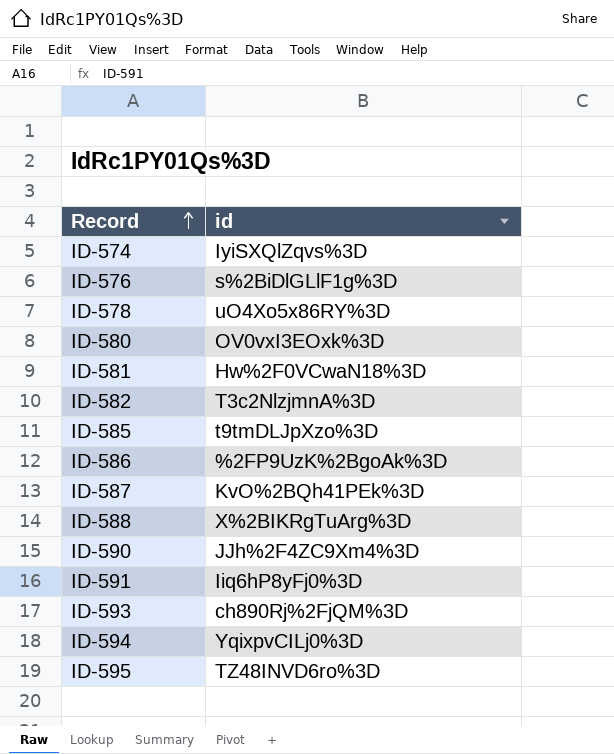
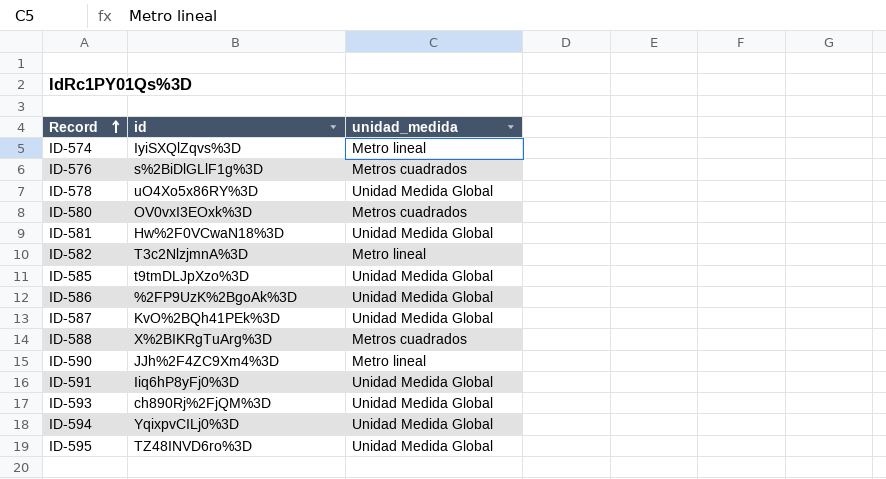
column unidad_medida | position: none -> 3

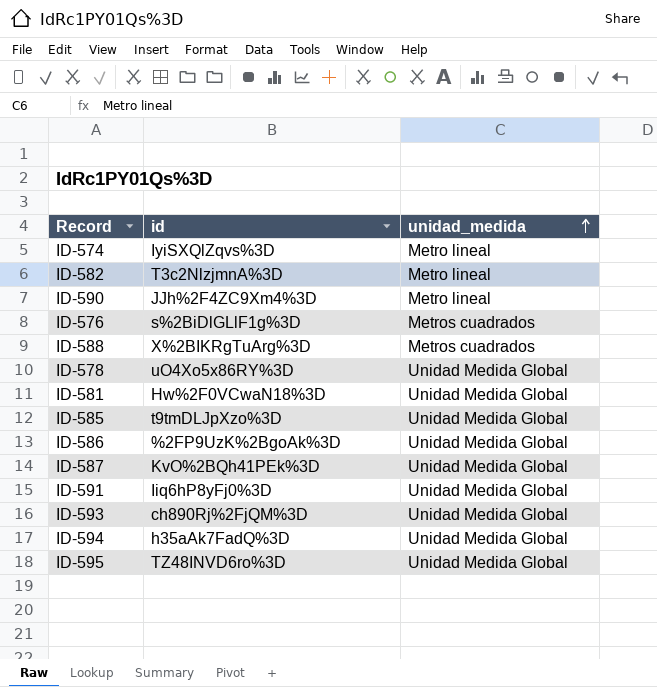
row order: Record ascending -> unidad_medida ascending
row ID-580: OV0vxI3EOxk%3D | Metros cuadrados -> none
ID-594 | id: YqixpvCILj0%3D -> h35aAk7FadQ%3D

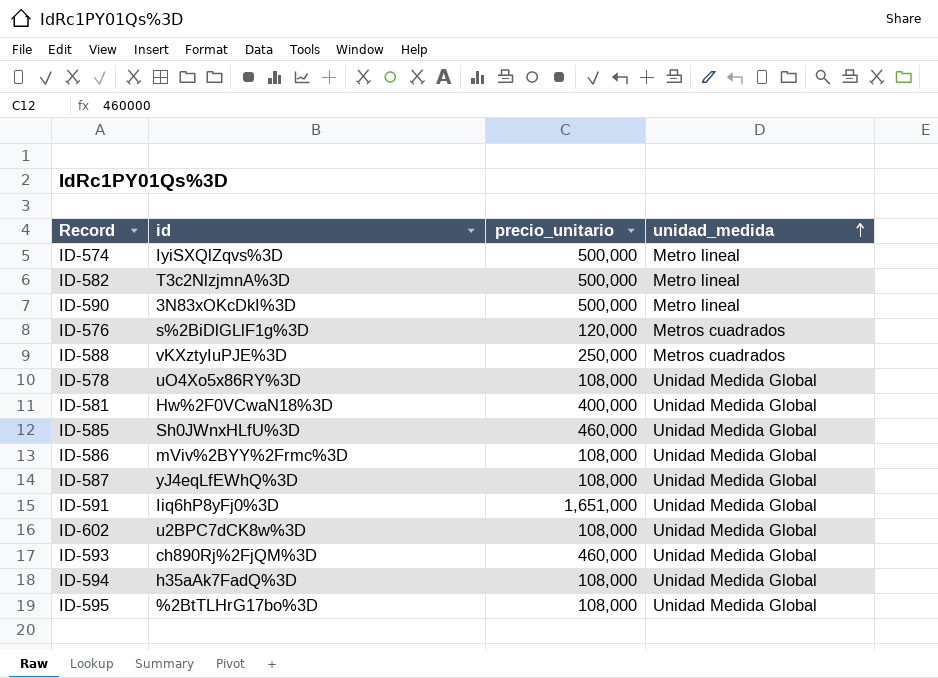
column precio_unitario | position: none -> 3
ID-590 | id: JJh%2F4ZC9Xm4%3D -> 3N83xOKcDkI%3D
ID-588 | id: X%2BIKRgTuArg%3D -> vKXztyIuPJE%3D
ID-585 | id: t9tmDLJpXzo%3D -> Sh0JWnxHLfU%3D
ID-586 | id: %2FP9UzK%2BgoAk%3D -> mViv%2BYY%2Frmc%3D
ID-587 | id: KvO%2BQh41PEk%3D -> yJ4eqLfEWhQ%3D
row ID-602: none -> u2BPC7dCK8w%3D | 108,000 | Unidad Medida Global
ID-595 | id: TZ48INVD6ro%3D -> %2BtTLHrG17bo%3D

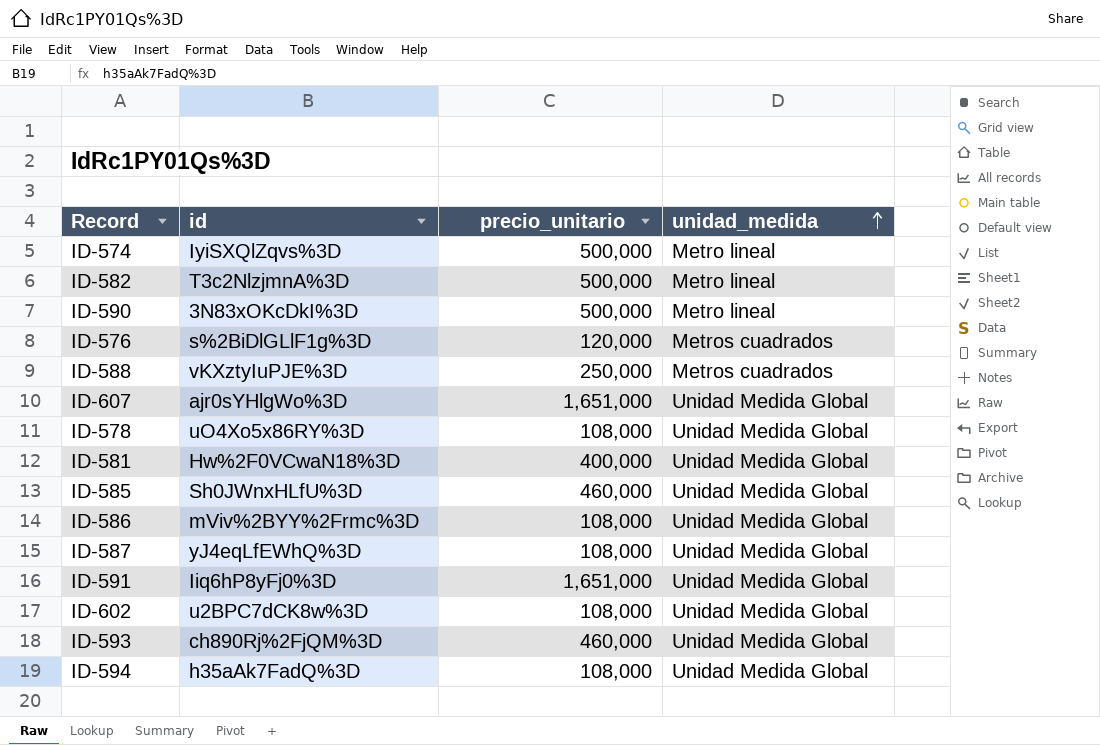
row ID-595: %2BtTLHrG17bo%3D | 108,000 | Unidad Medida Global -> none
row ID-607: none -> ajr0sYHlgWo%3D | 1,651,000 | Unidad Medida Global

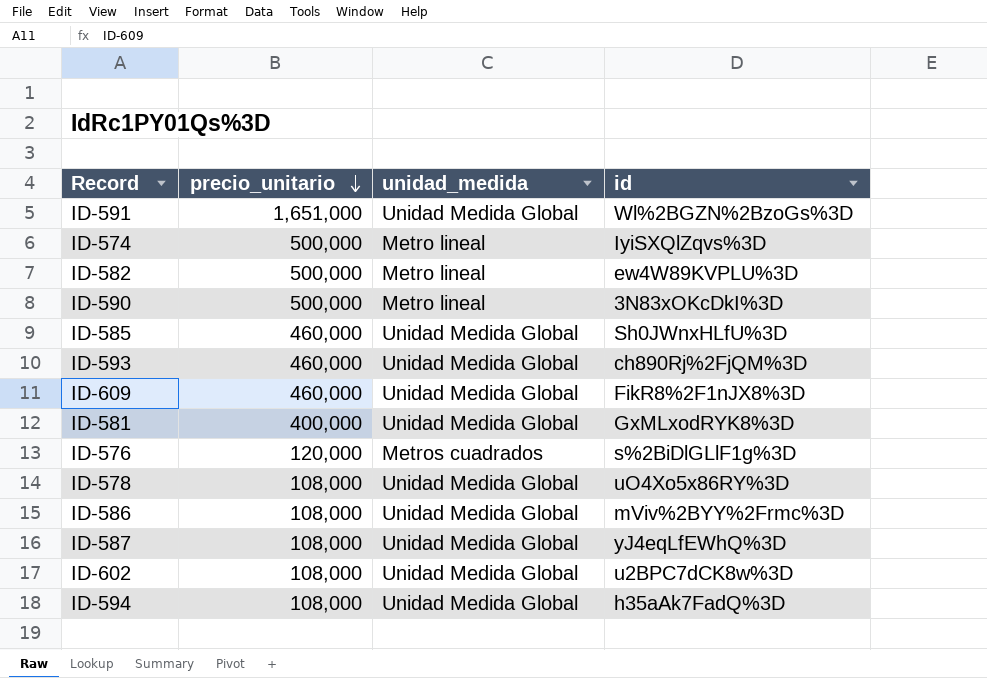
row order: unidad_medida ascending -> precio_unitario descending
column id | position: 2 -> 4
row ID-588: vKXztyIuPJE%3D | 250,000 | Metros cuadrados -> none
row ID-607: ajr0sYHlgWo%3D | 1,651,000 | Unidad Medida Global -> none
ID-591 | id: Iiq6hP8yFj0%3D -> Wl%2BGZN%2BzoGs%3D
ID-582 | id: T3c2NlzjmnA%3D -> ew4W89KVPLU%3D
row ID-609: none -> 460,000 | Unidad Medida Global | FikR8%2F1nJX8%3D
ID-581 | id: Hw%2F0VCwaN18%3D -> GxMLxodRYK8%3D

